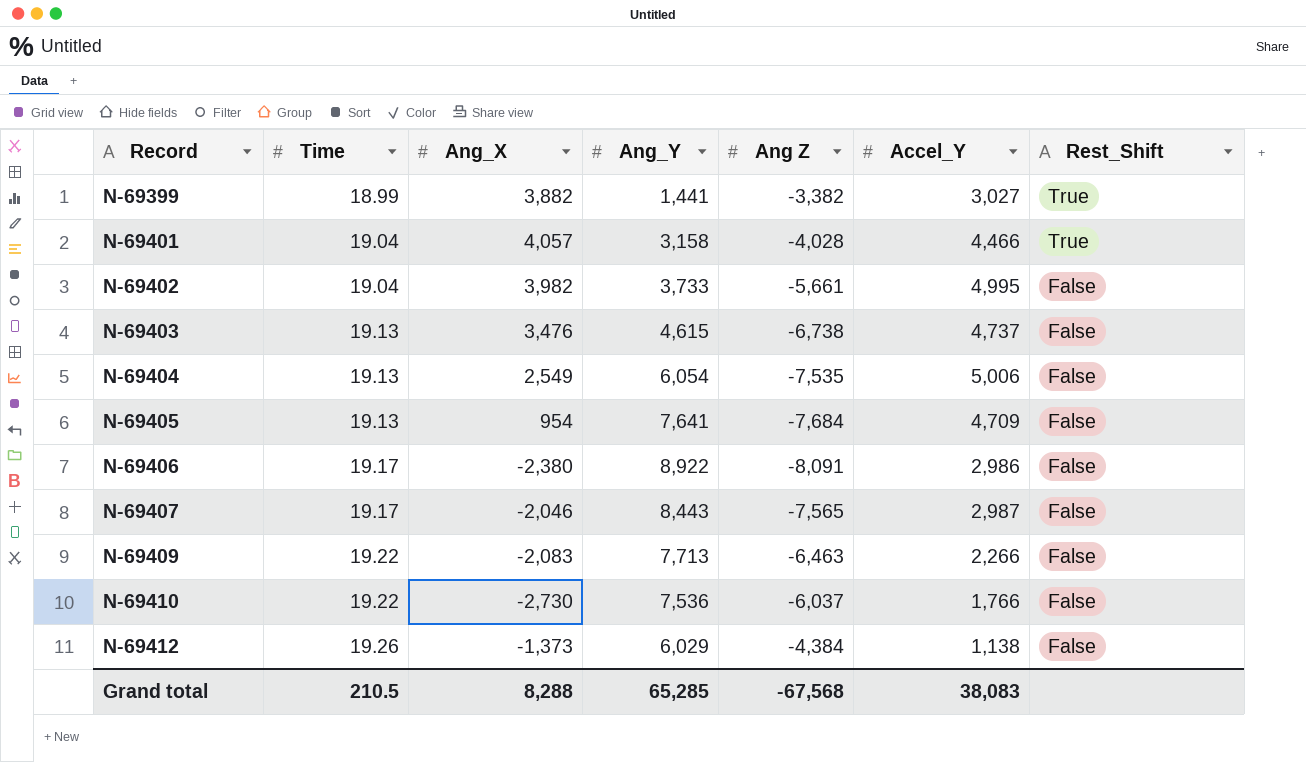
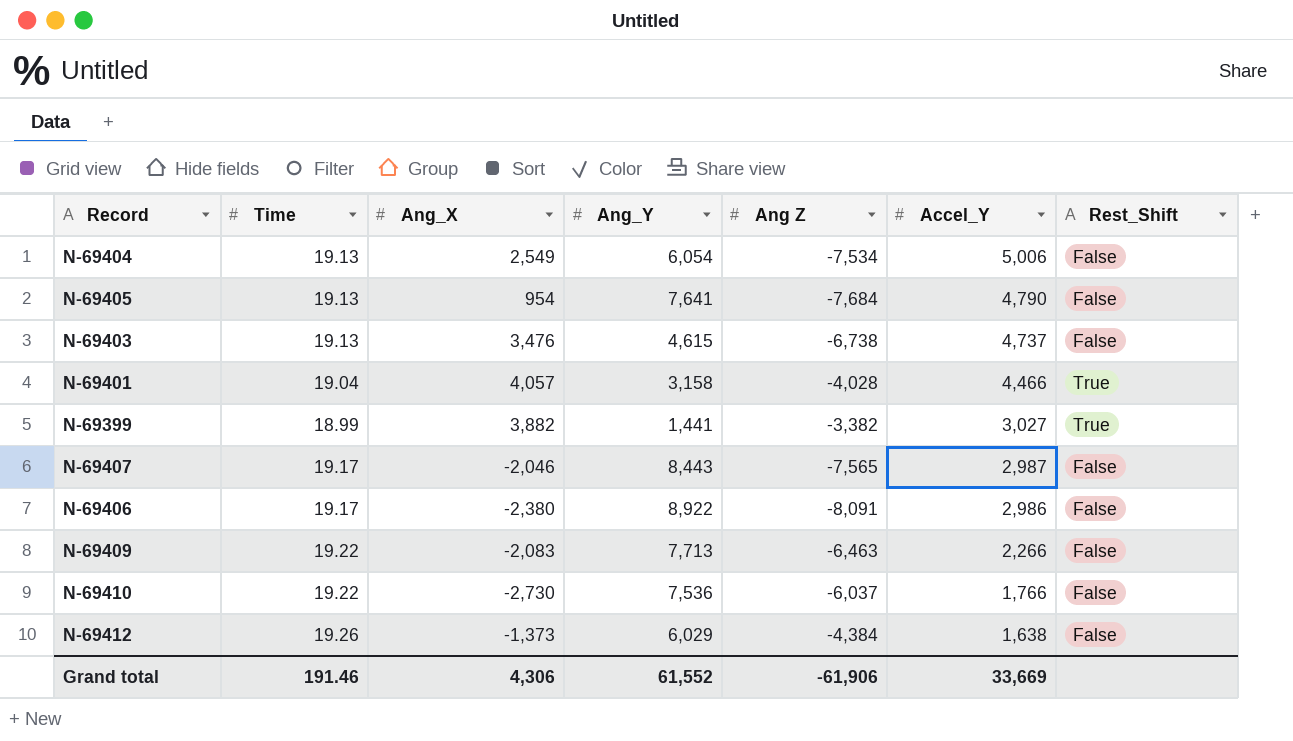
row order: Record ascending -> Accel_Y descending
row N-69402: 19.04 | 3,982 | 3,733 | -5,661 | 4,995 | False -> none
N-69404 | Ang Z: -7,535 -> -7,534
N-69405 | Accel_Y: 4,709 -> 4,790
N-69412 | Accel_Y: 1,138 -> 1,638
Grand total | Time: 210.5 -> 191.46
Grand total | Ang_X: 8,288 -> 4,306
Grand total | Ang_Y: 65,285 -> 61,552
Grand total | Ang Z: -67,568 -> -61,906
Grand total | Accel_Y: 38,083 -> 33,669

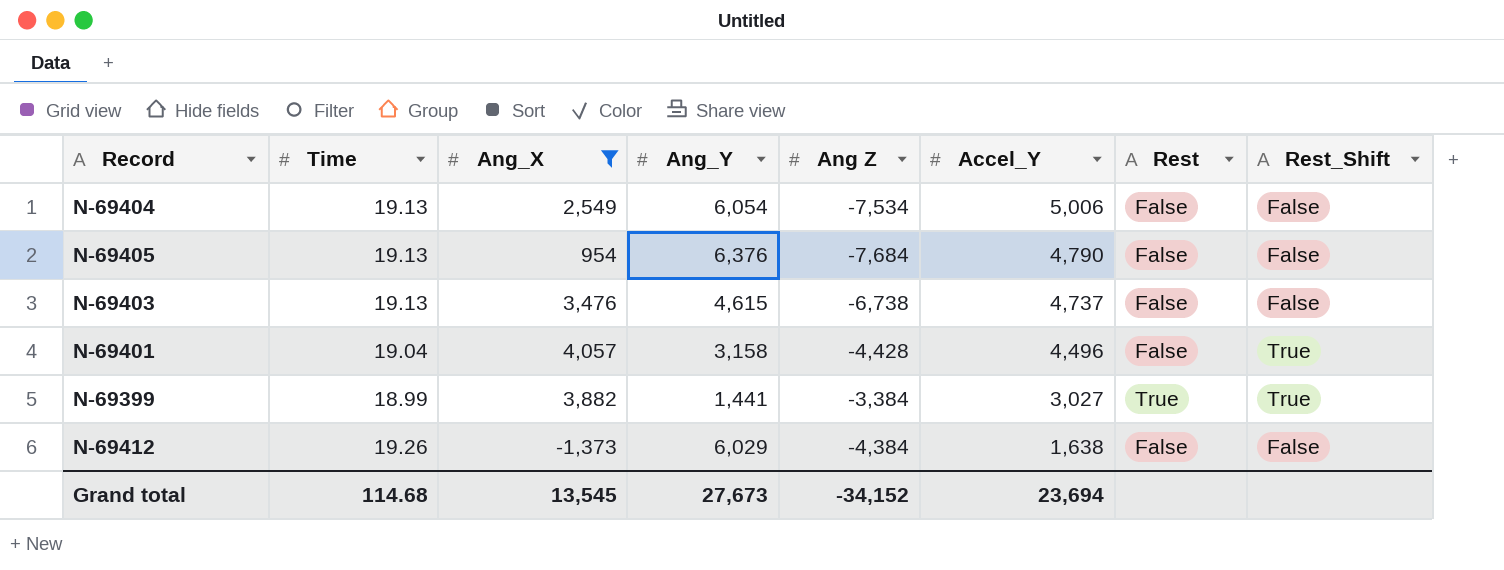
filter: none -> Ang_X >= -1,373
column Rest | position: none -> 7
N-69405 | Ang_Y: 7,641 -> 6,376
N-69401 | Ang Z: -4,028 -> -4,428
N-69401 | Accel_Y: 4,466 -> 4,496
N-69399 | Ang Z: -3,382 -> -3,384
Grand total | Time: 191.46 -> 114.68
Grand total | Ang_X: 4,306 -> 13,545
Grand total | Ang_Y: 61,552 -> 27,673
Grand total | Ang Z: -61,906 -> -34,152
Grand total | Accel_Y: 33,669 -> 23,694

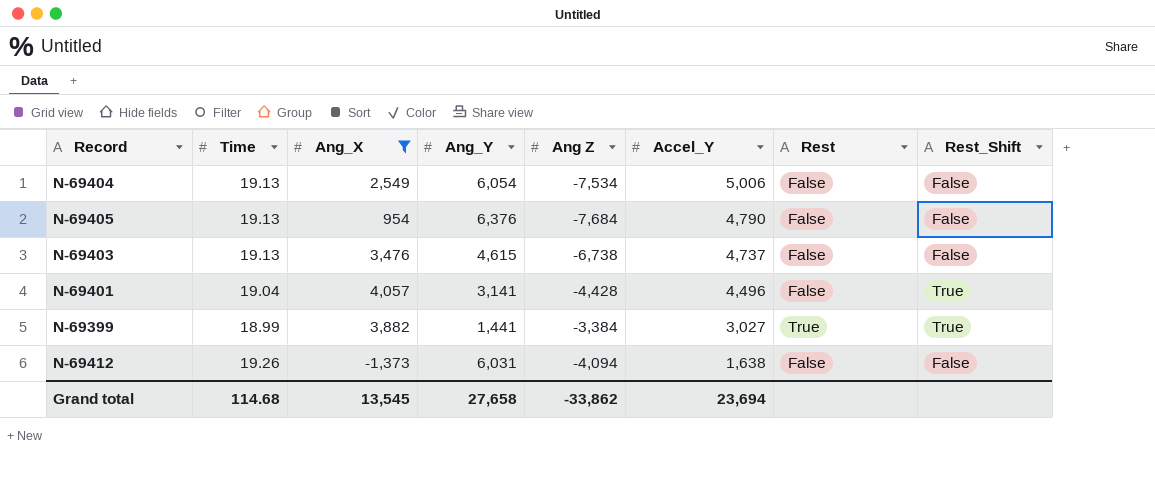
N-69401 | Ang_Y: 3,158 -> 3,141
N-69412 | Ang_Y: 6,029 -> 6,031
N-69412 | Ang Z: -4,384 -> -4,094
Grand total | Ang_Y: 27,673 -> 27,658
Grand total | Ang Z: -34,152 -> -33,862

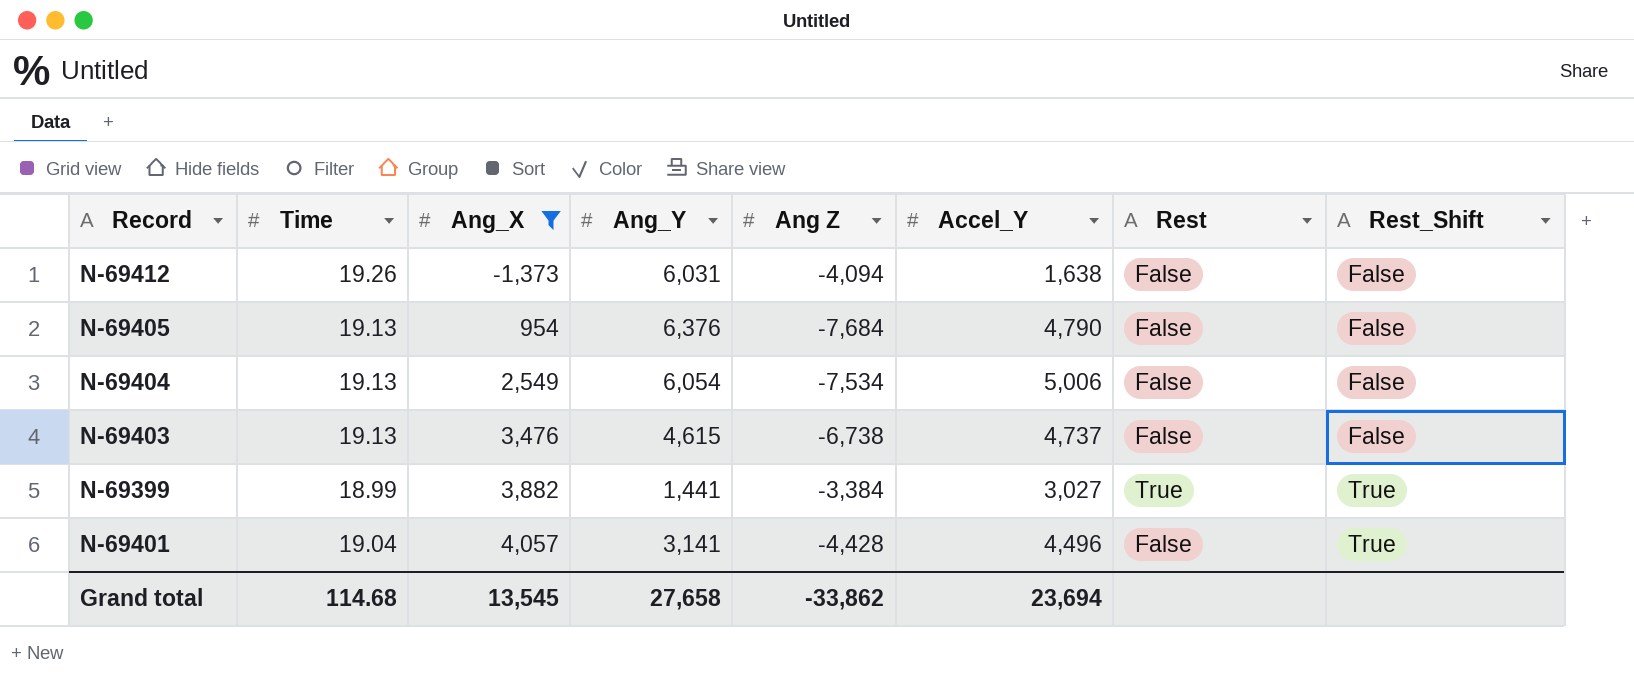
row order: Accel_Y descending -> Ang_X ascending

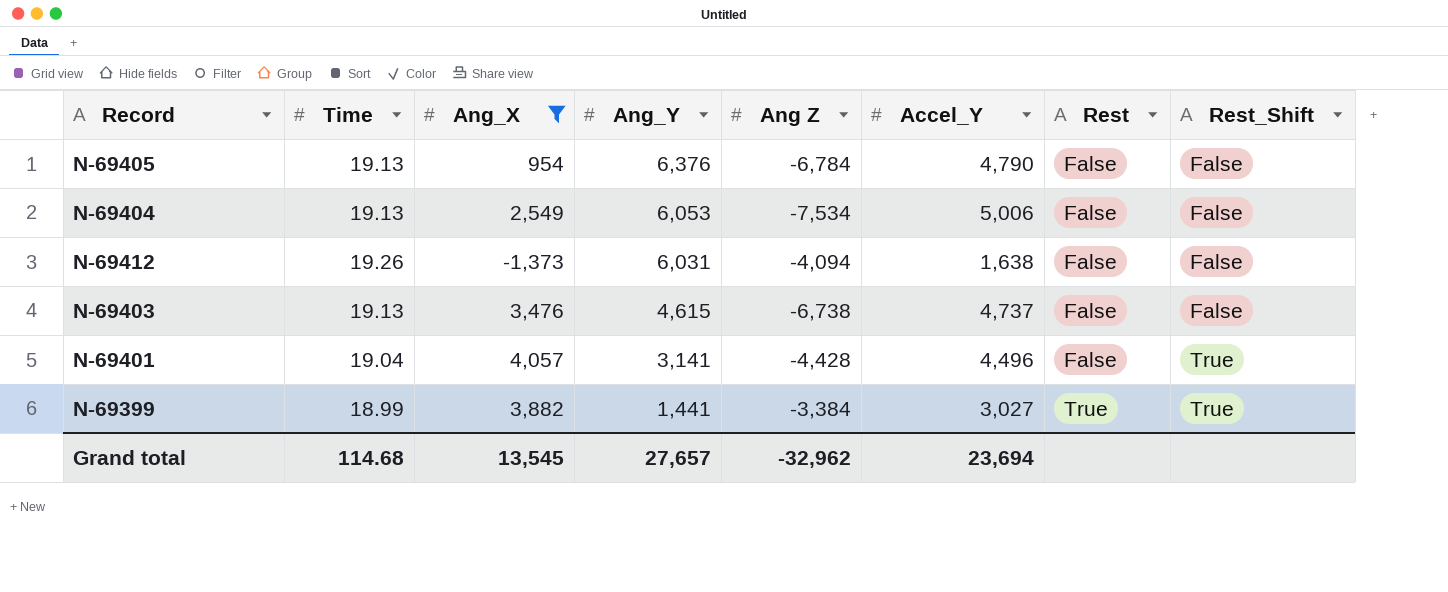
row order: Ang_X ascending -> Ang_Y descending
N-69405 | Ang Z: -7,684 -> -6,784
N-69404 | Ang_Y: 6,054 -> 6,053
Grand total | Ang_Y: 27,658 -> 27,657
Grand total | Ang Z: -33,862 -> -32,962

